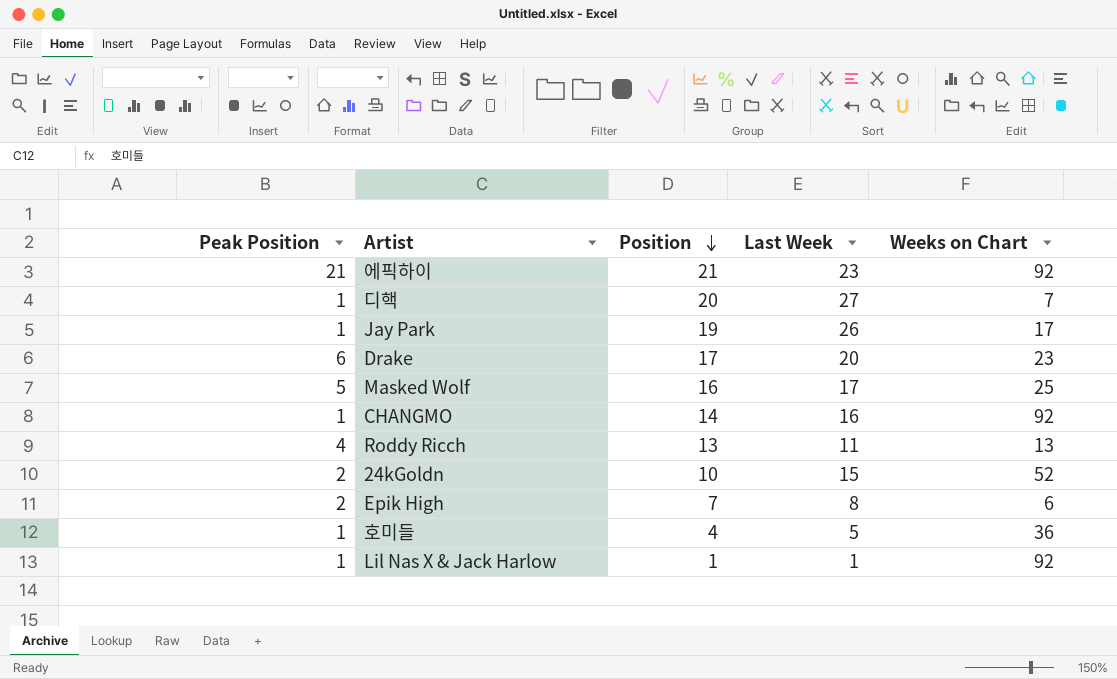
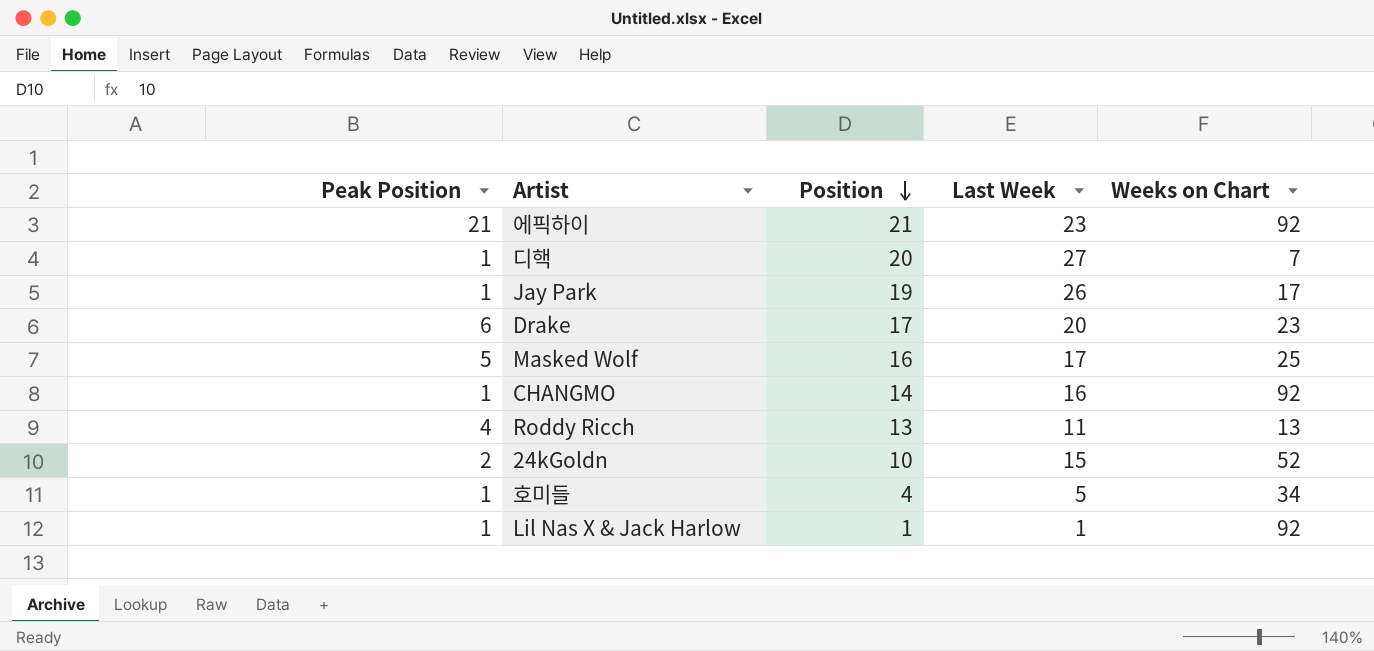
row Epik High: 2 | 7 | 8 | 6 -> none
호미들 | Weeks on Chart: 36 -> 34

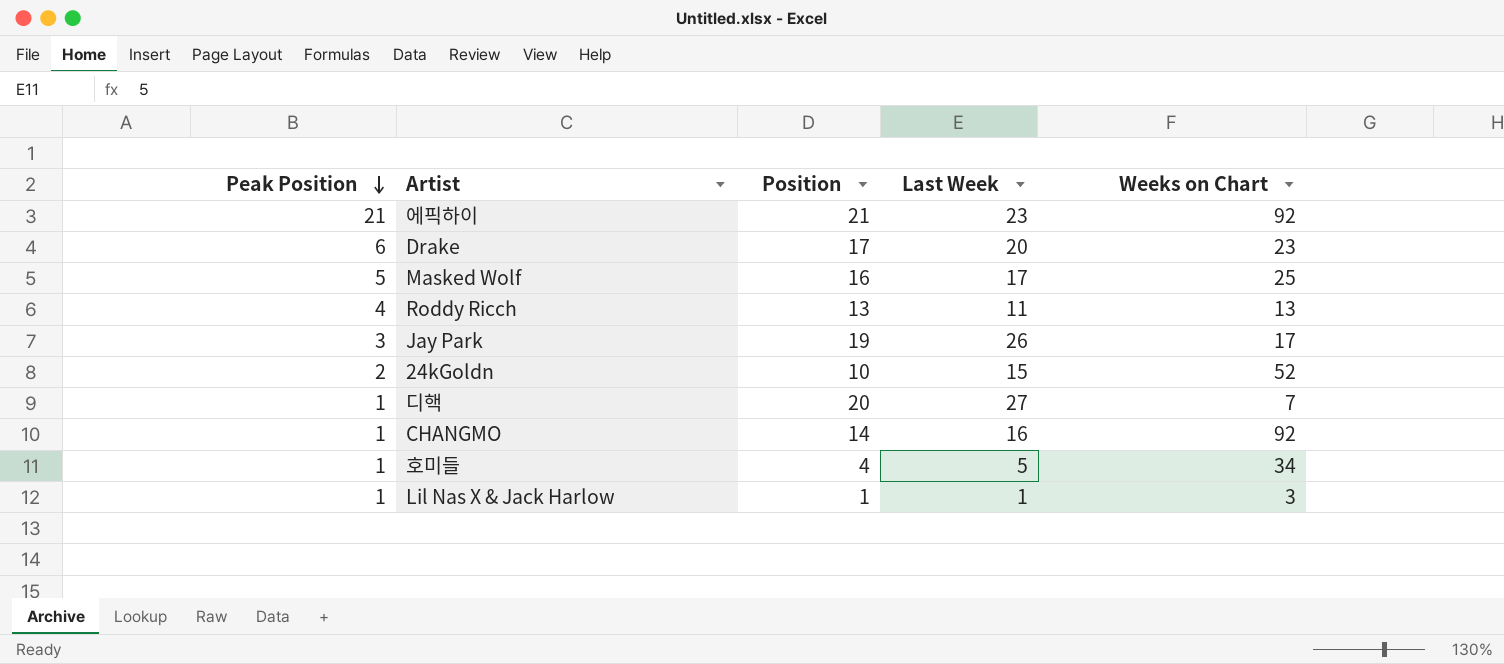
row order: Position descending -> Peak Position descending
Jay Park | Peak Position: 1 -> 3
Lil Nas X & Jack Harlow | Weeks on Chart: 92 -> 3

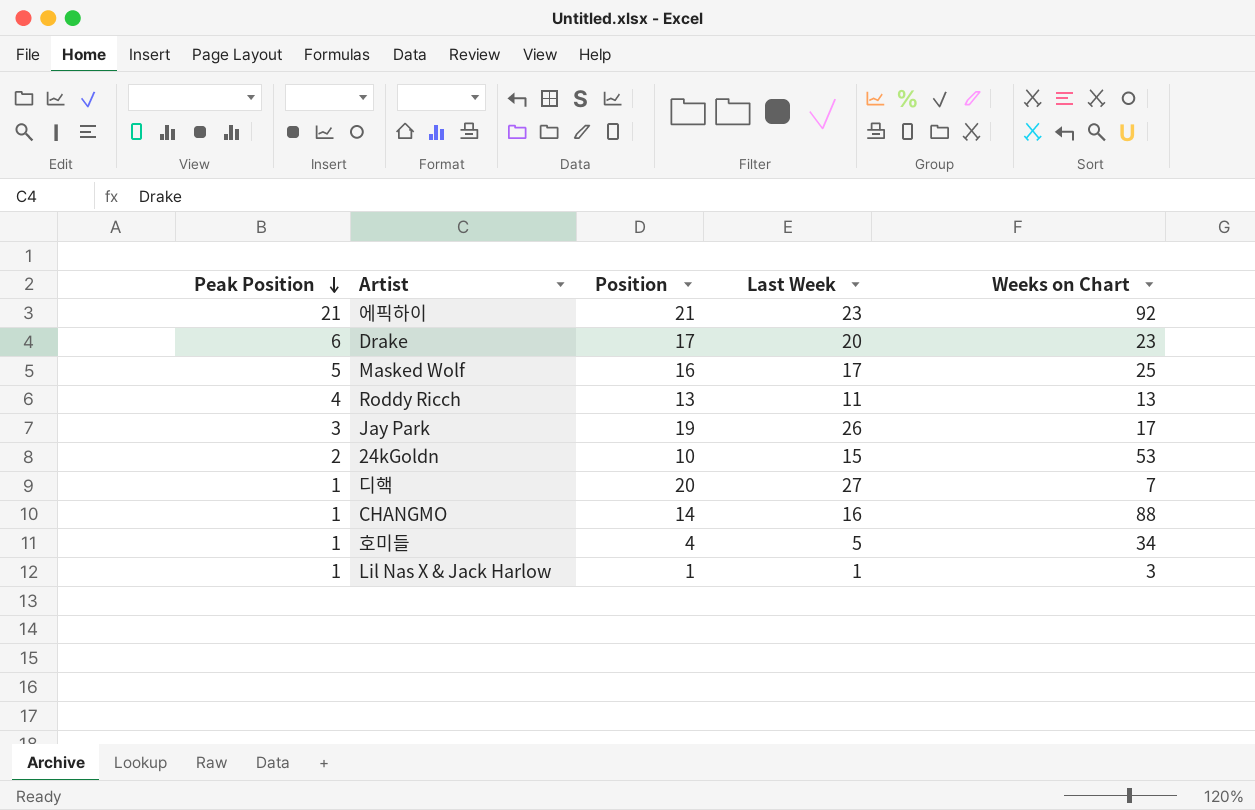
24kGoldn | Weeks on Chart: 52 -> 53
CHANGMO | Weeks on Chart: 92 -> 88

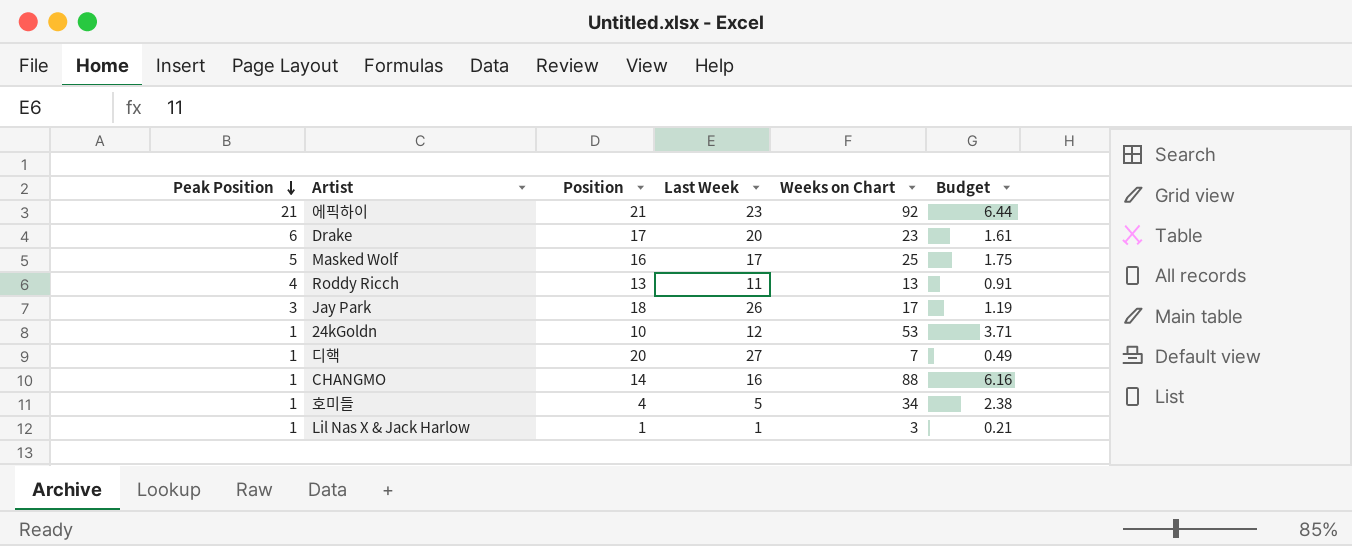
column Budget | formula: none -> [Weeks on Chart] * 0.07
Jay Park | Position: 19 -> 18
24kGoldn | Peak Position: 2 -> 1
24kGoldn | Last Week: 15 -> 12

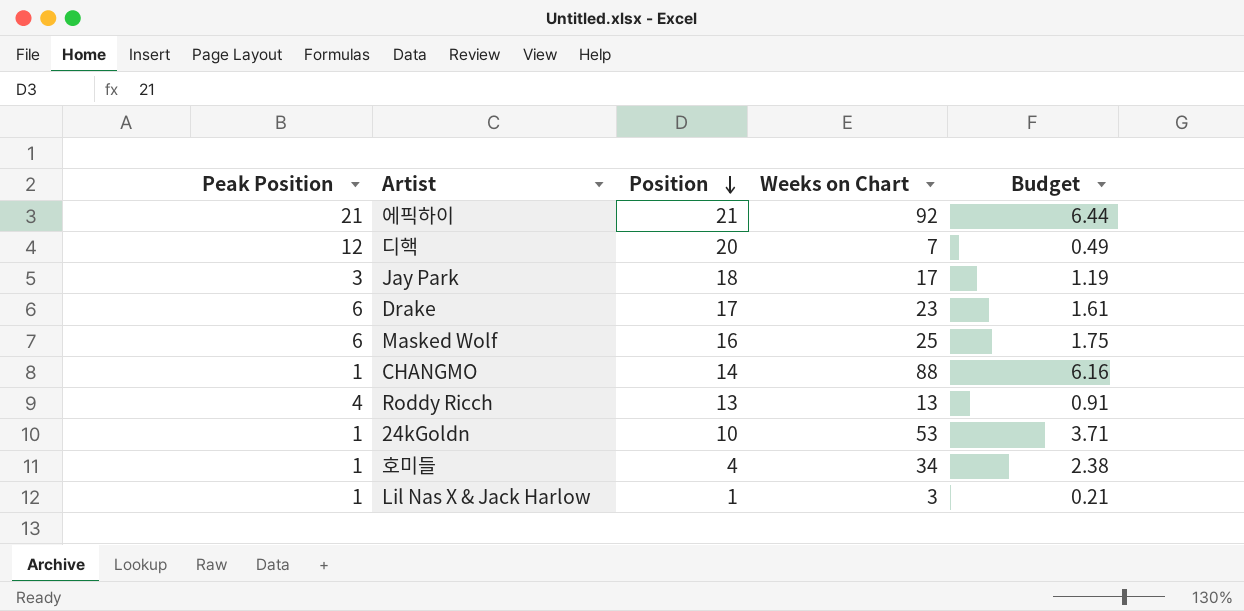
row order: Peak Position descending -> Position descending
column Last Week | position: 4 -> none
디핵 | Peak Position: 1 -> 12
Masked Wolf | Peak Position: 5 -> 6

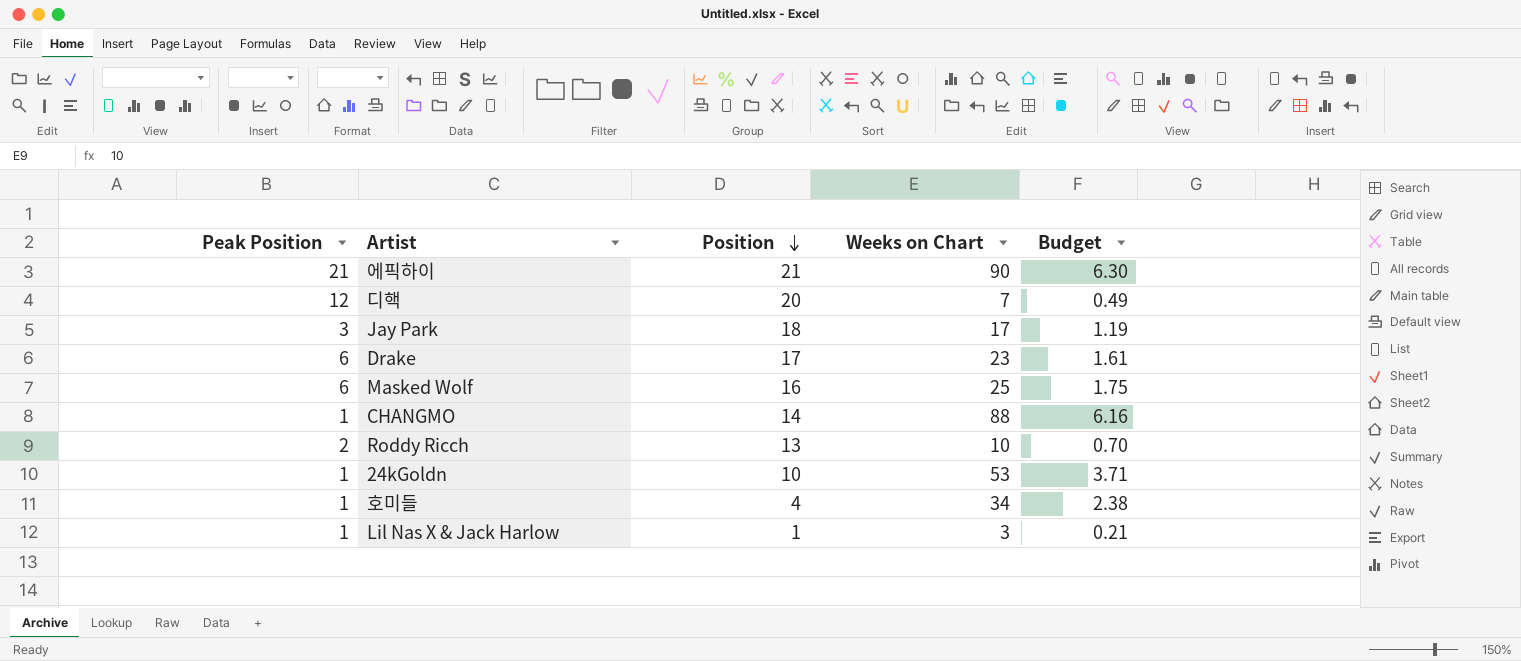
에픽하이 | Weeks on Chart: 92 -> 90
에픽하이 | Budget: 6.44 -> 6.30
Roddy Ricch | Peak Position: 4 -> 2
Roddy Ricch | Weeks on Chart: 13 -> 10
Roddy Ricch | Budget: 0.91 -> 0.70

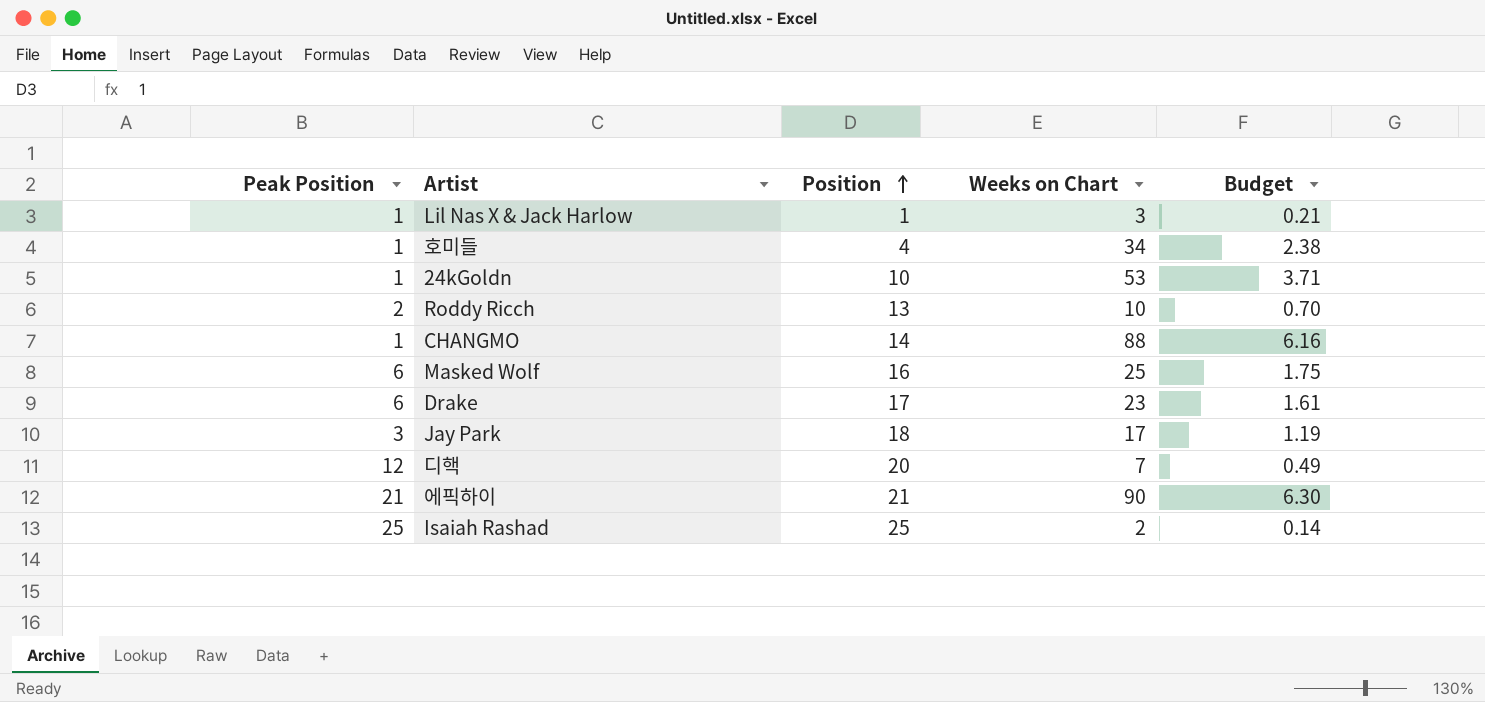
row order: Position descending -> Position ascending
row Isaiah Rashad: none -> 25 | 25 | 2 | 0.14

